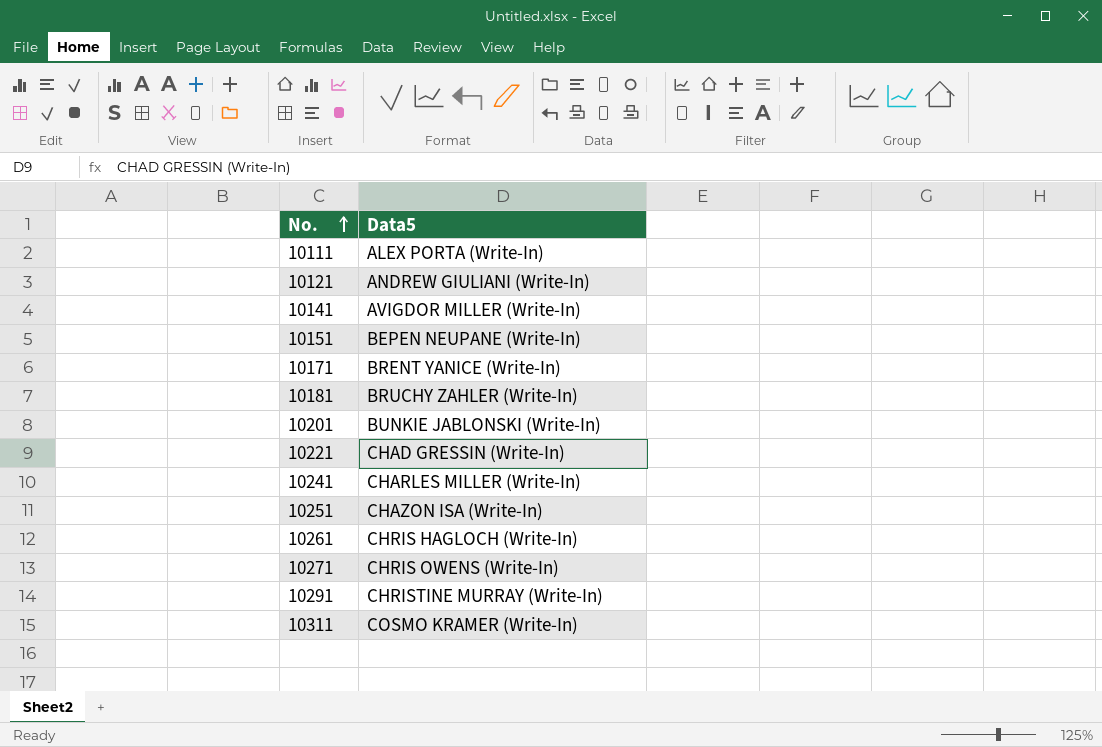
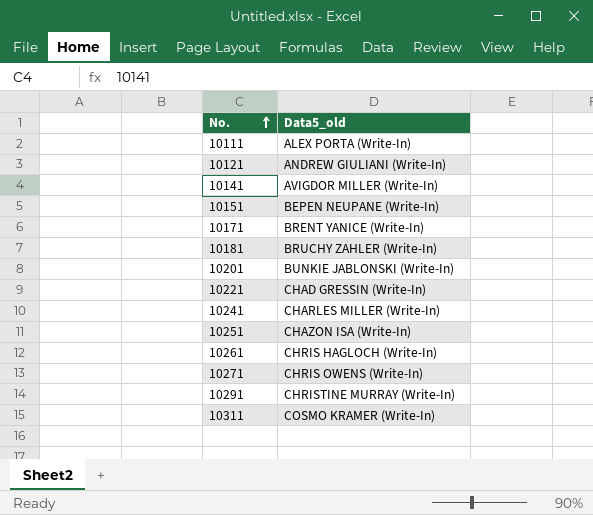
column name: Data5 -> Data5_old

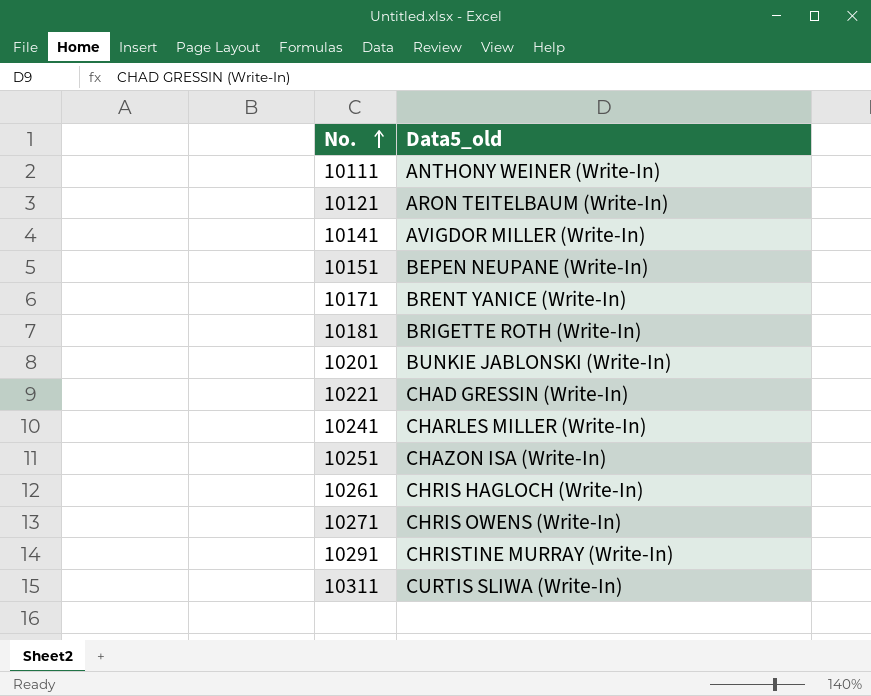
10111 | Data5_old: ALEX PORTA (Write-In) -> ANTHONY WEINER (Write-In)
10121 | Data5_old: ANDREW GIULIANI (Write-In) -> ARON TEITELBAUM (Write-In)
10181 | Data5_old: BRUCHY ZAHLER (Write-In) -> BRIGETTE ROTH (Write-In)
10311 | Data5_old: COSMO KRAMER (Write-In) -> CURTIS SLIWA (Write-In)

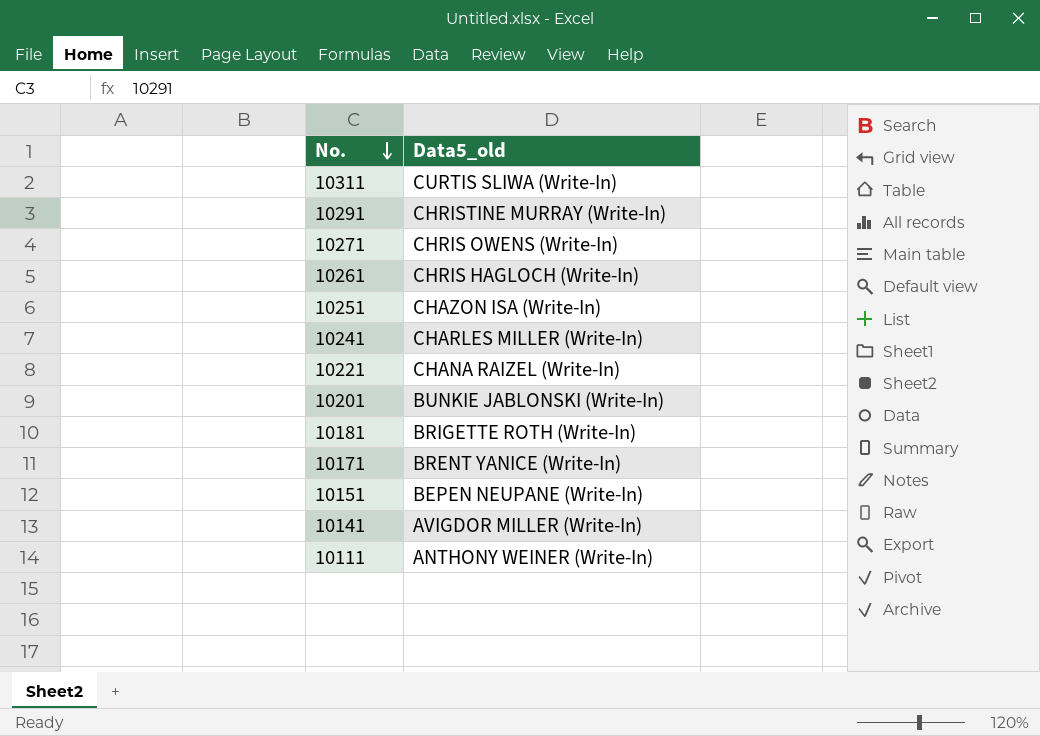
row order: No. ascending -> No. descending
row 10121: ARON TEITELBAUM (Write-In) -> none
10221 | Data5_old: CHAD GRESSIN (Write-In) -> CHANA RAIZEL (Write-In)

